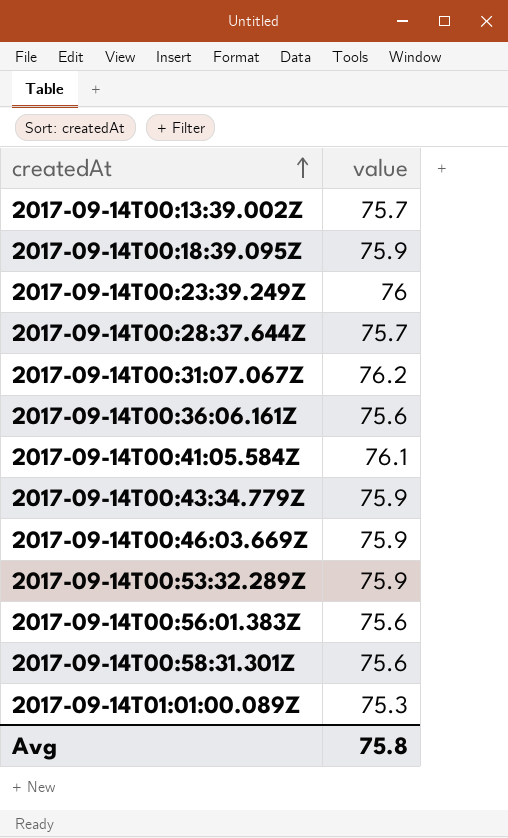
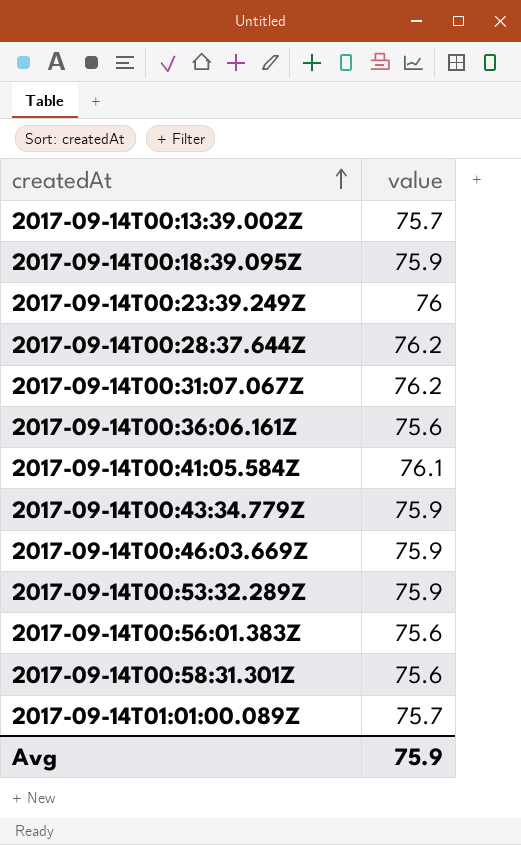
2017-09-14T00:28:37.644Z | value: 75.7 -> 76.2
2017-09-14T01:01:00.089Z | value: 75.3 -> 75.7
Avg | value: 75.8 -> 75.9

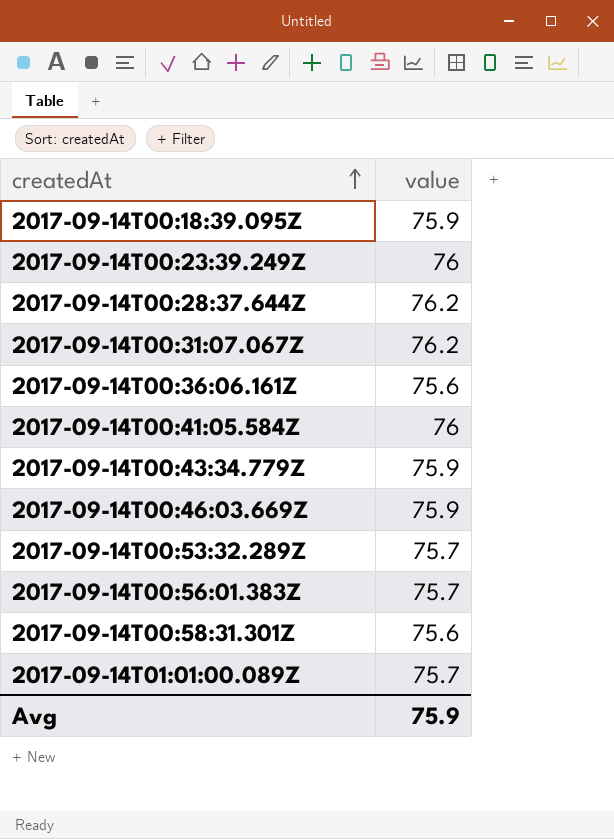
row 2017-09-14T00:13:39.002Z: 75.7 -> none
2017-09-14T00:41:05.584Z | value: 76.1 -> 76
2017-09-14T00:53:32.289Z | value: 75.9 -> 75.7
2017-09-14T00:56:01.383Z | value: 75.6 -> 75.7

